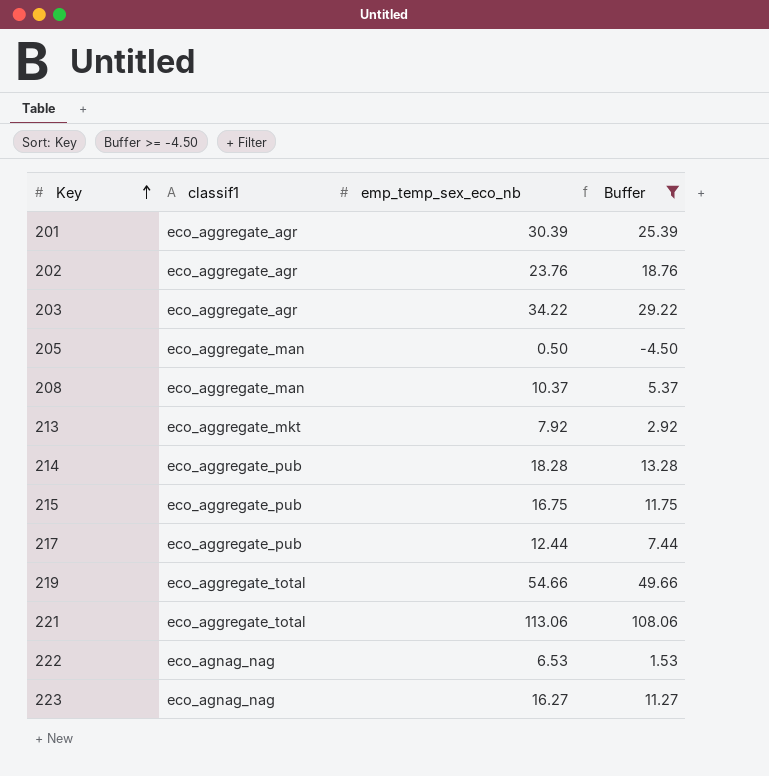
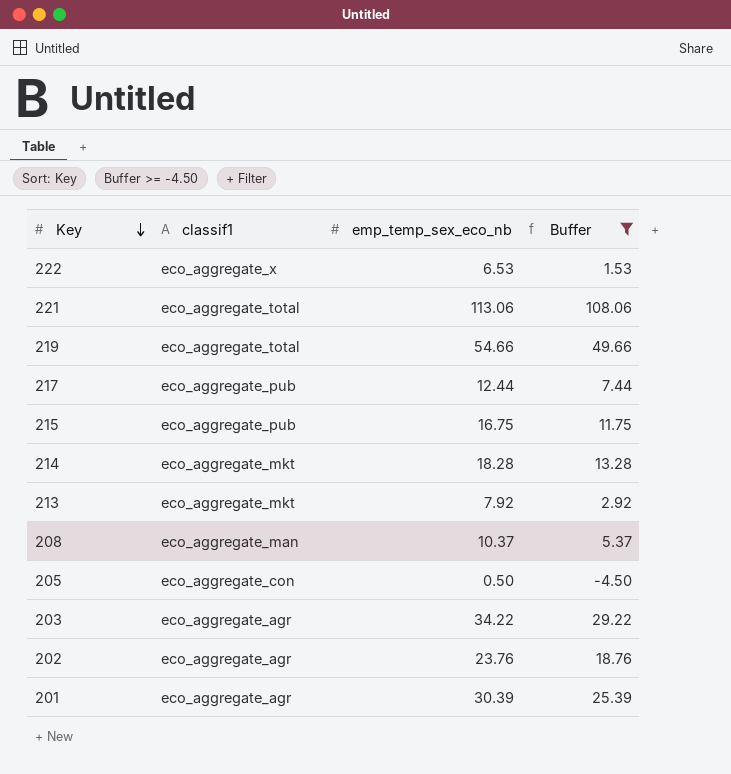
row order: Key ascending -> Key descending
row 223: eco_agnag_nag | 16.27 | 11.27 -> none
222 | classif1: eco_agnag_nag -> eco_aggregate_x
214 | classif1: eco_aggregate_pub -> eco_aggregate_mkt
205 | classif1: eco_aggregate_man -> eco_aggregate_con

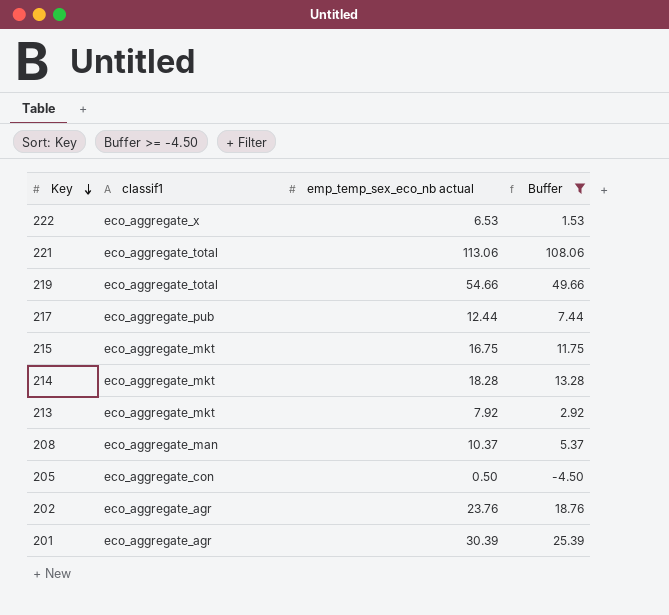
column name: emp_temp_sex_eco_nb -> emp_temp_sex_eco_nb actual
row 203: eco_aggregate_agr | 34.22 | 29.22 -> none
215 | classif1: eco_aggregate_pub -> eco_aggregate_mkt

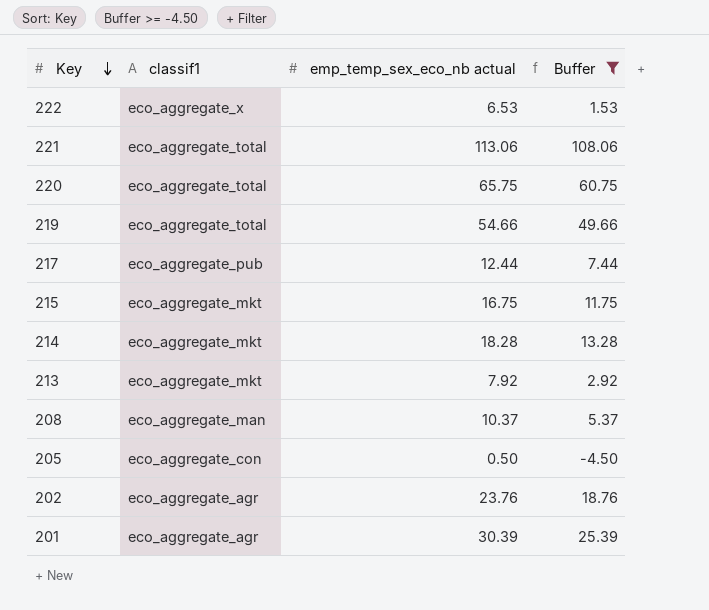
row 220: none -> eco_aggregate_total | 65.75 | 60.75

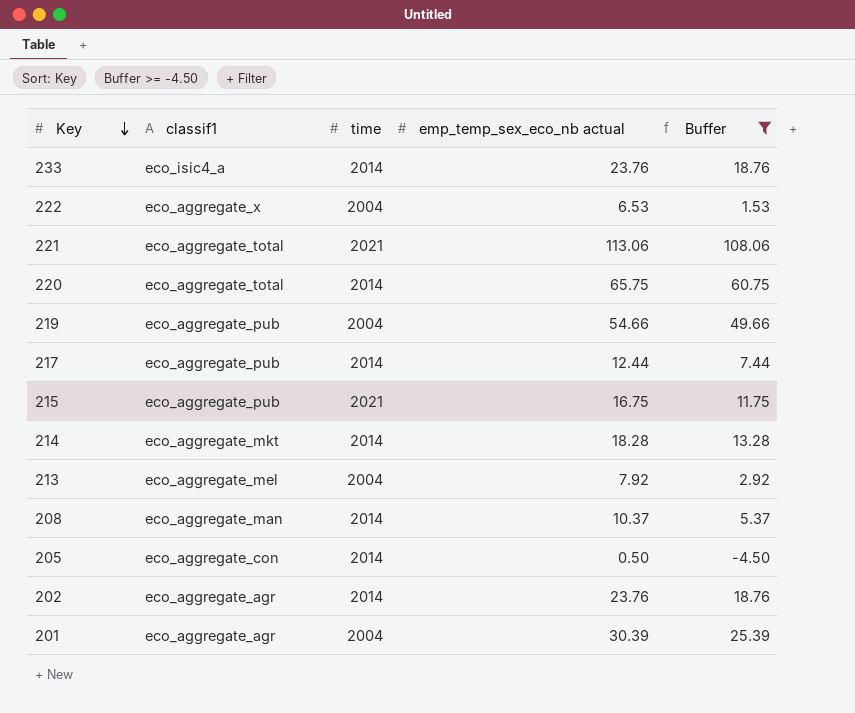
column time | position: none -> 3
row 233: none -> eco_isic4_a | 2014 | 23.76 | 18.76
219 | classif1: eco_aggregate_total -> eco_aggregate_pub
215 | classif1: eco_aggregate_mkt -> eco_aggregate_pub
213 | classif1: eco_aggregate_mkt -> eco_aggregate_mel

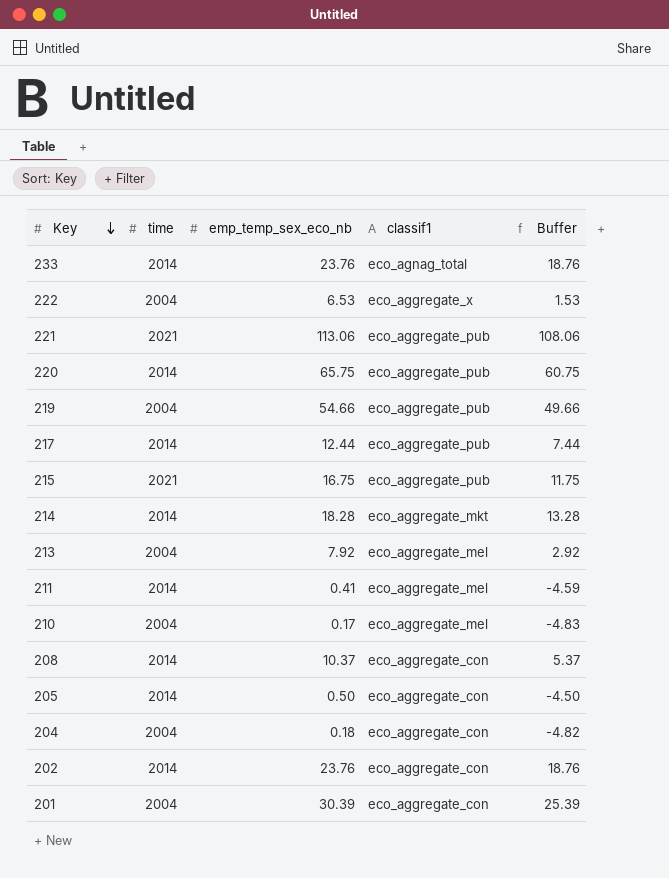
filter: Buffer >= -4.50 -> none
column name: emp_temp_sex_eco_nb actual -> emp_temp_sex_eco_nb
column classif1 | position: 2 -> 4
233 | classif1: eco_isic4_a -> eco_agnag_total
221 | classif1: eco_aggregate_total -> eco_aggregate_pub
220 | classif1: eco_aggregate_total -> eco_aggregate_pub
208 | classif1: eco_aggregate_man -> eco_aggregate_con
202 | classif1: eco_aggregate_agr -> eco_aggregate_con
201 | classif1: eco_aggregate_agr -> eco_aggregate_con

